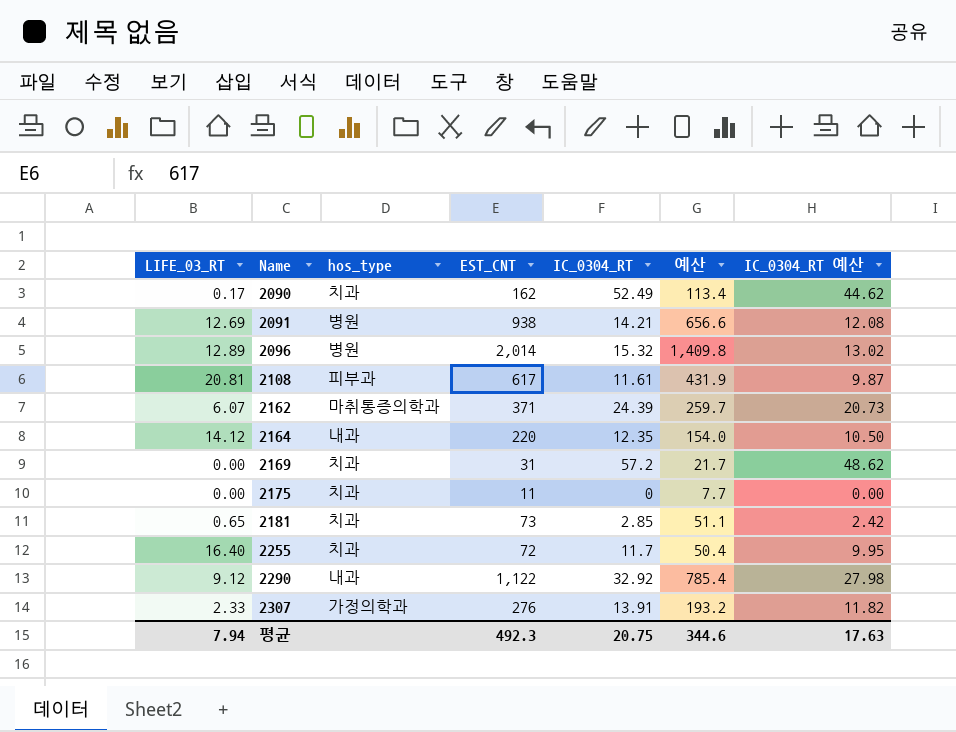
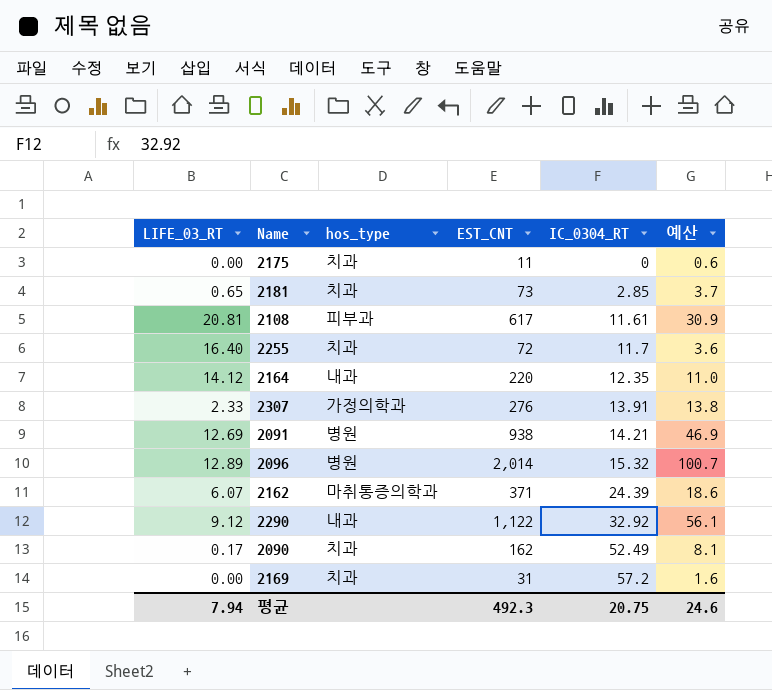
row order: Name ascending -> IC_0304_RT ascending
column IC_0304_RT 예산 | formula: [IC_0304_RT] * 0.85 -> none
column 예산 | formula: [EST_CNT] * 0.7 -> [EST_CNT] * 0.05
평균 | 예산: 344.6 -> 24.6

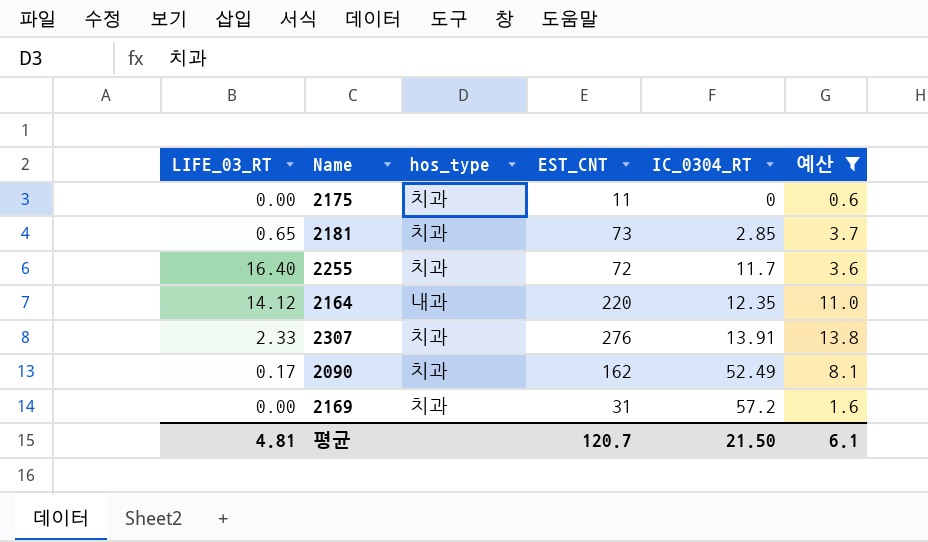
filter: none -> 예산 <= 13.8
2307 | hos_type: 가정의학과 -> 치과
평균 | LIFE_03_RT: 7.94 -> 4.81
평균 | EST_CNT: 492.3 -> 120.7
평균 | IC_0304_RT: 20.75 -> 21.50
평균 | 예산: 24.6 -> 6.1

